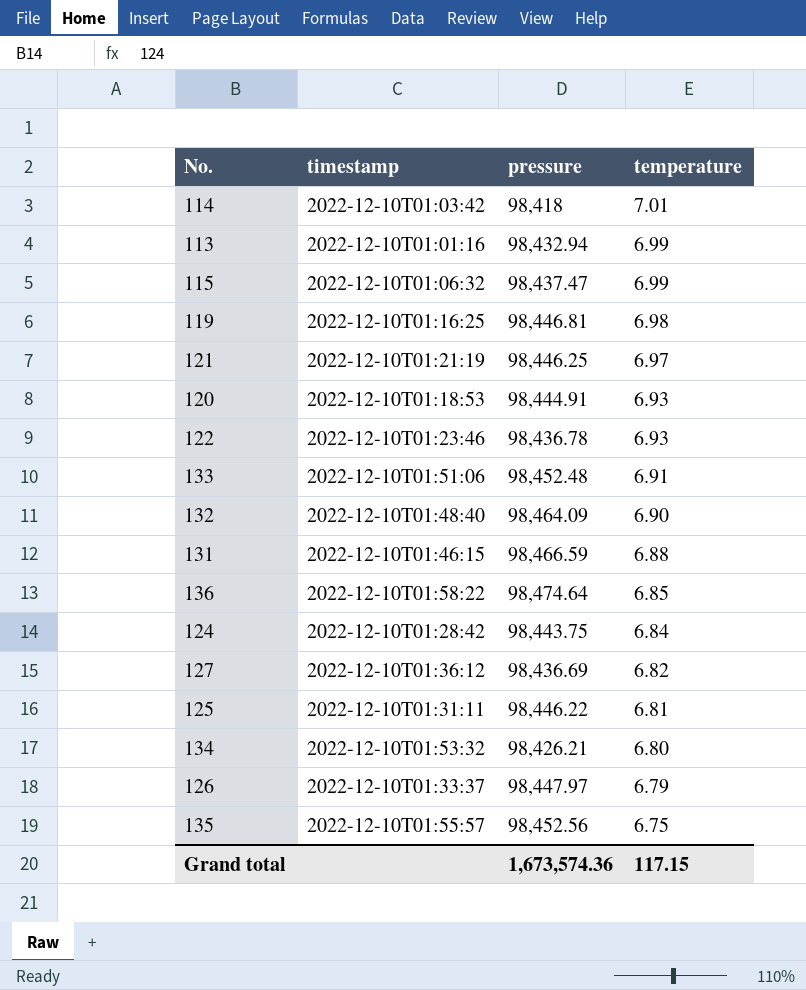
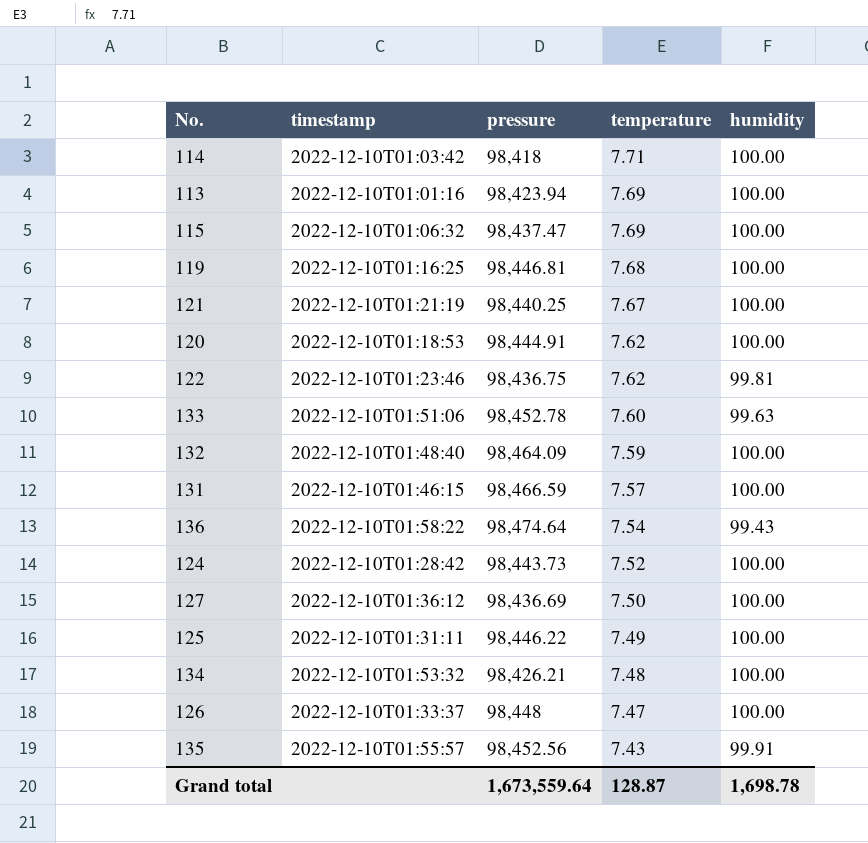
column humidity | position: none -> 5
114 | temperature: 7.01 -> 7.71
113 | pressure: 98,432.94 -> 98,423.94
113 | temperature: 6.99 -> 7.69
115 | temperature: 6.99 -> 7.69
119 | temperature: 6.98 -> 7.68
121 | pressure: 98,446.25 -> 98,440.25
121 | temperature: 6.97 -> 7.67
120 | temperature: 6.93 -> 7.62
122 | pressure: 98,436.78 -> 98,436.75
122 | temperature: 6.93 -> 7.62
133 | pressure: 98,452.48 -> 98,452.78
133 | temperature: 6.91 -> 7.60
132 | temperature: 6.90 -> 7.59
131 | temperature: 6.88 -> 7.57
136 | temperature: 6.85 -> 7.54
124 | pressure: 98,443.75 -> 98,443.73
124 | temperature: 6.84 -> 7.52
127 | temperature: 6.82 -> 7.50
125 | temperature: 6.81 -> 7.49
134 | temperature: 6.80 -> 7.48
126 | pressure: 98,447.97 -> 98,448
126 | temperature: 6.79 -> 7.47
135 | temperature: 6.75 -> 7.43
Grand total | pressure: 1,673,574.36 -> 1,673,559.64
Grand total | temperature: 117.15 -> 128.87

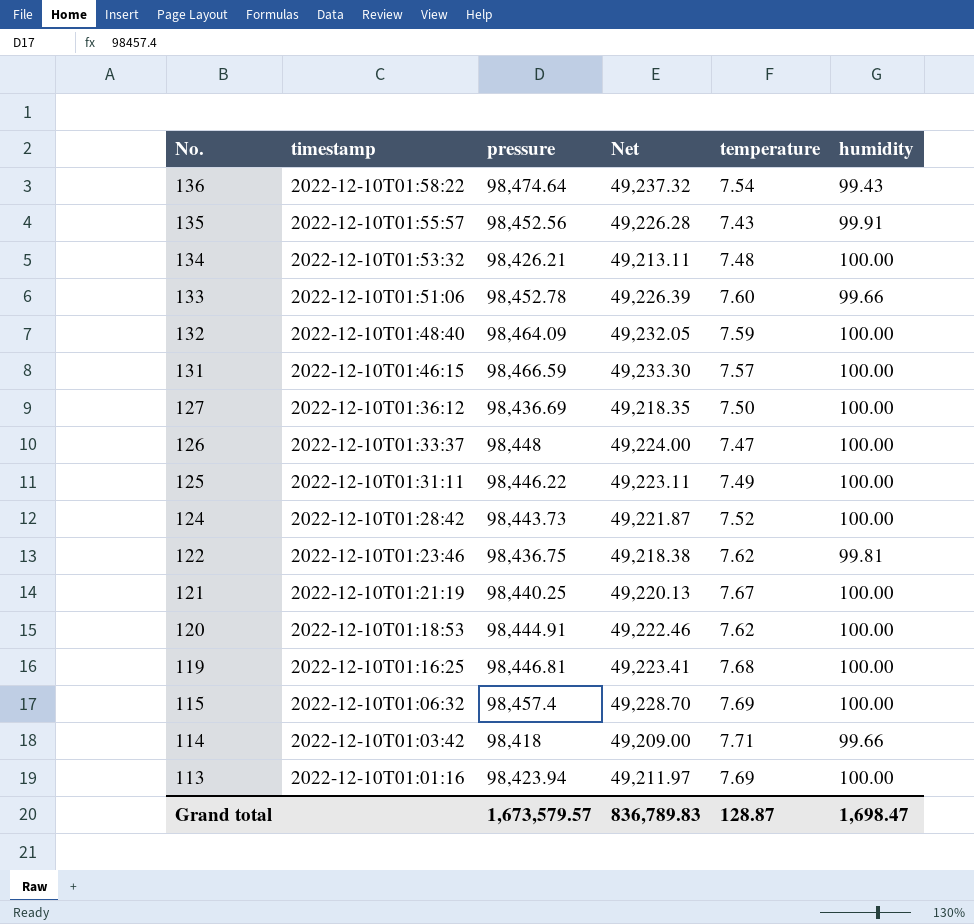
row order: temperature descending -> No. descending
column Net | formula: none -> [pressure] * 0.5
133 | humidity: 99.63 -> 99.66
115 | pressure: 98,437.47 -> 98,457.4
114 | humidity: 100.00 -> 99.66
Grand total | pressure: 1,673,559.64 -> 1,673,579.57
Grand total | humidity: 1,698.78 -> 1,698.47

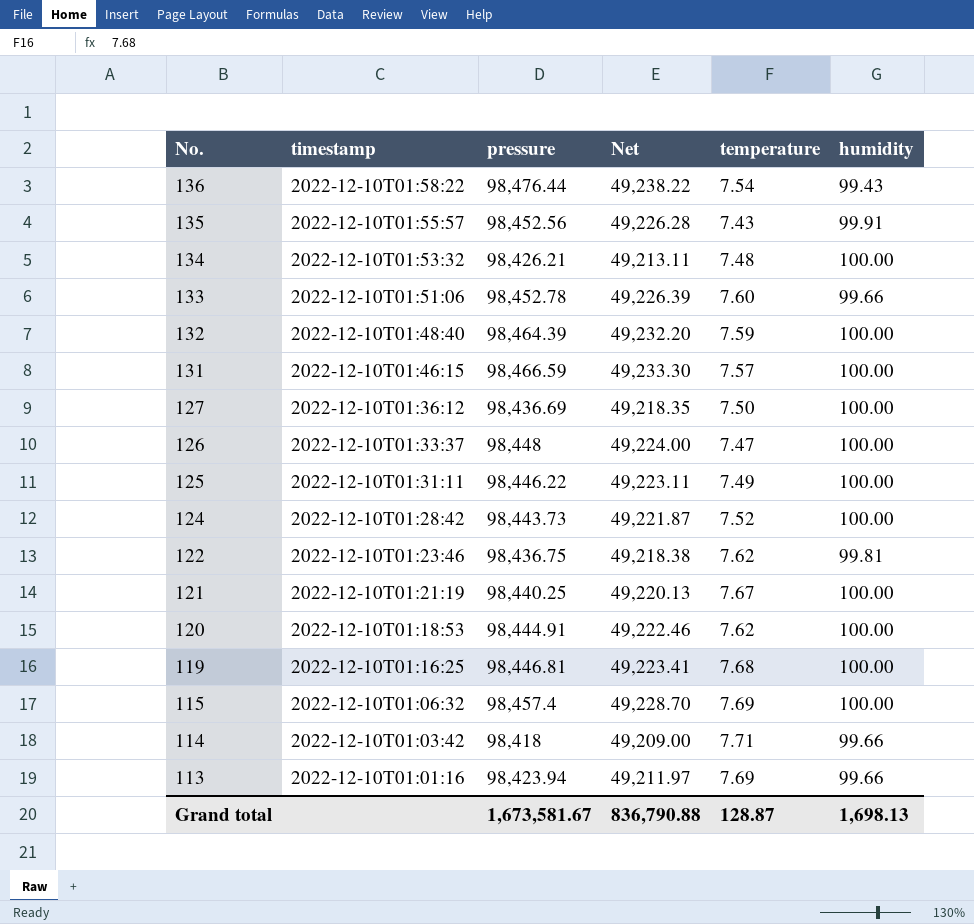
136 | pressure: 98,474.64 -> 98,476.44
136 | Net: 49,237.32 -> 49,238.22
132 | pressure: 98,464.09 -> 98,464.39
132 | Net: 49,232.05 -> 49,232.20
113 | humidity: 100.00 -> 99.66
Grand total | pressure: 1,673,579.57 -> 1,673,581.67
Grand total | Net: 836,789.83 -> 836,790.88
Grand total | humidity: 1,698.47 -> 1,698.13

